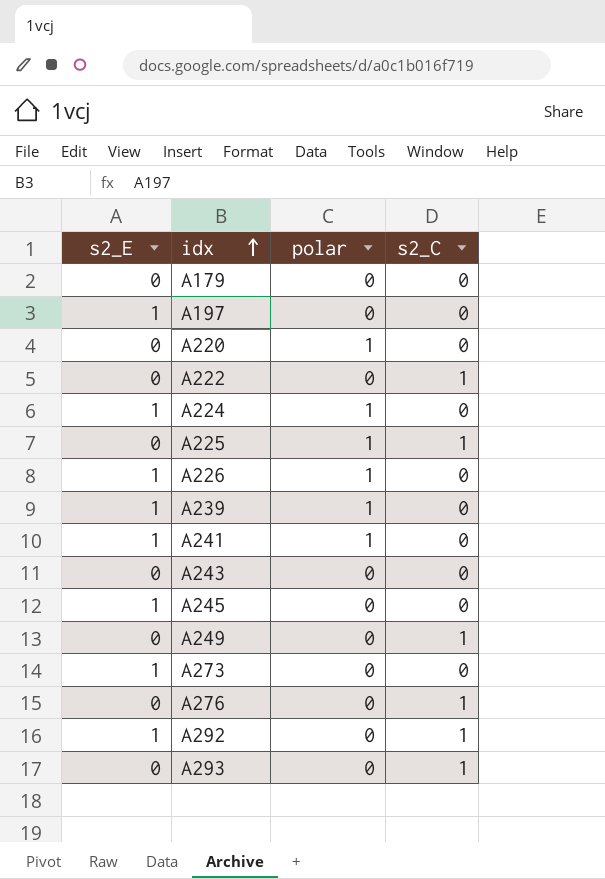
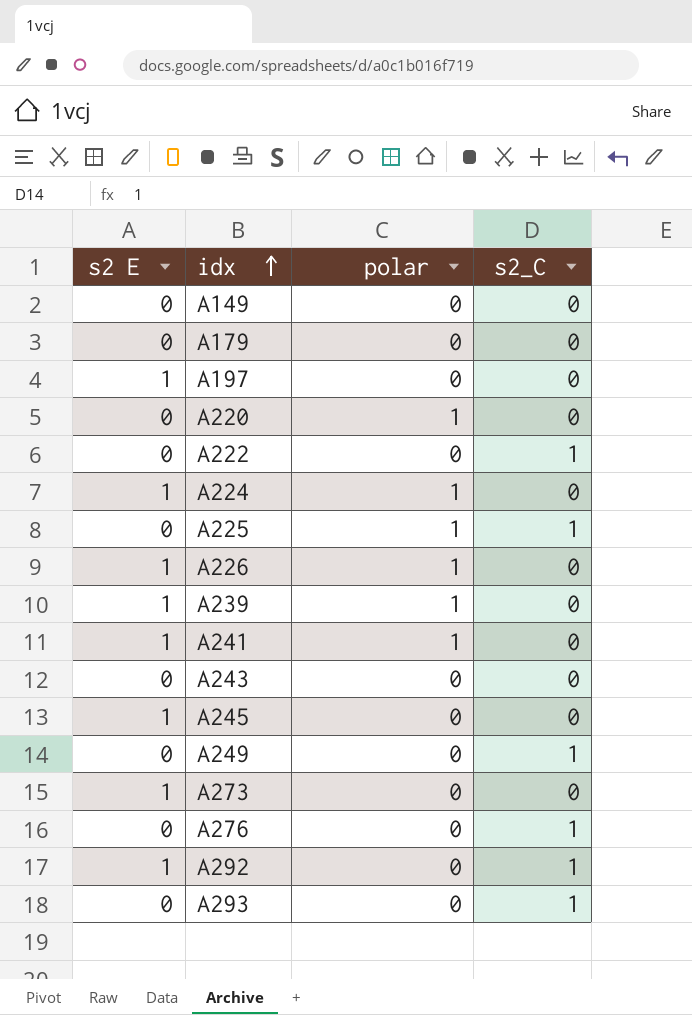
column name: s2_E -> s2 E
row A149: none -> 0 | 0 | 0

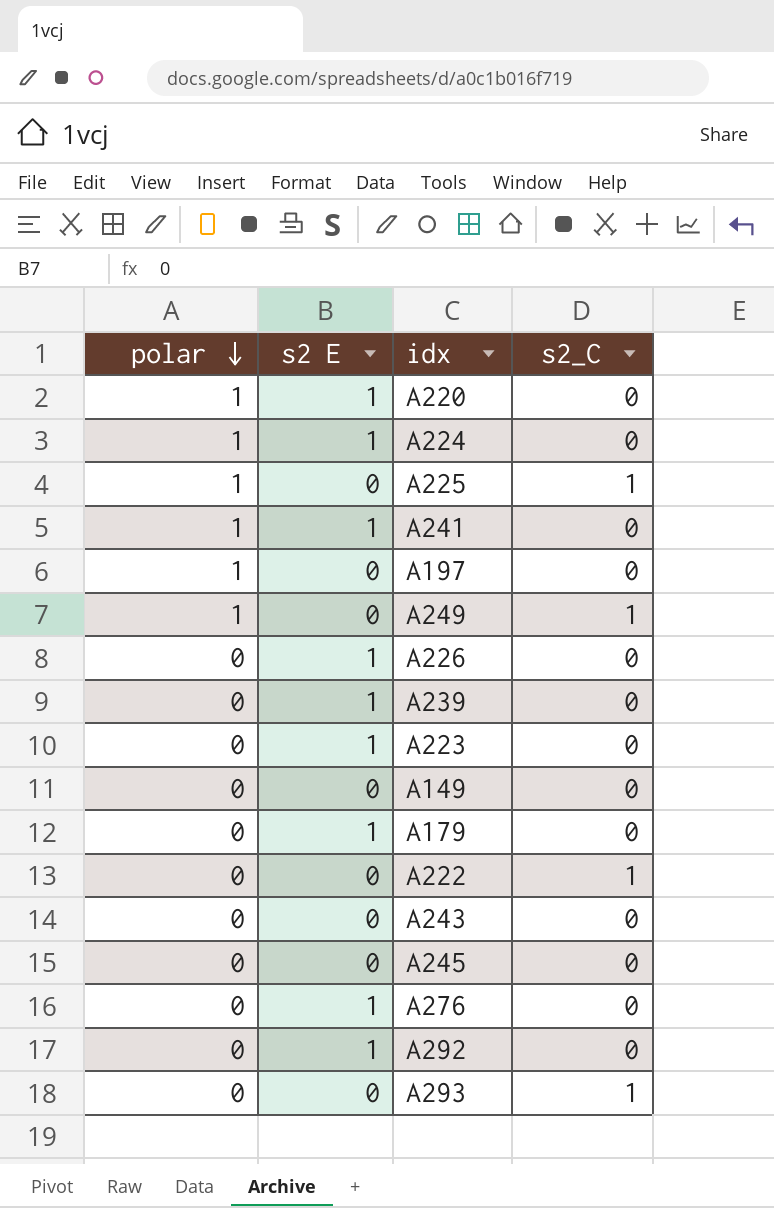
row order: idx ascending -> polar descending
column polar | position: 3 -> 1
row A273: 1 | 0 | 0 -> none
A220 | s2 E: 0 -> 1
A197 | polar: 0 -> 1
A197 | s2 E: 1 -> 0
A249 | polar: 0 -> 1
A226 | polar: 1 -> 0
A239 | polar: 1 -> 0
row A223: none -> 0 | 1 | 0
A179 | s2 E: 0 -> 1
A245 | s2 E: 1 -> 0
A276 | s2 E: 0 -> 1
A276 | s2_C: 1 -> 0
A292 | s2_C: 1 -> 0

